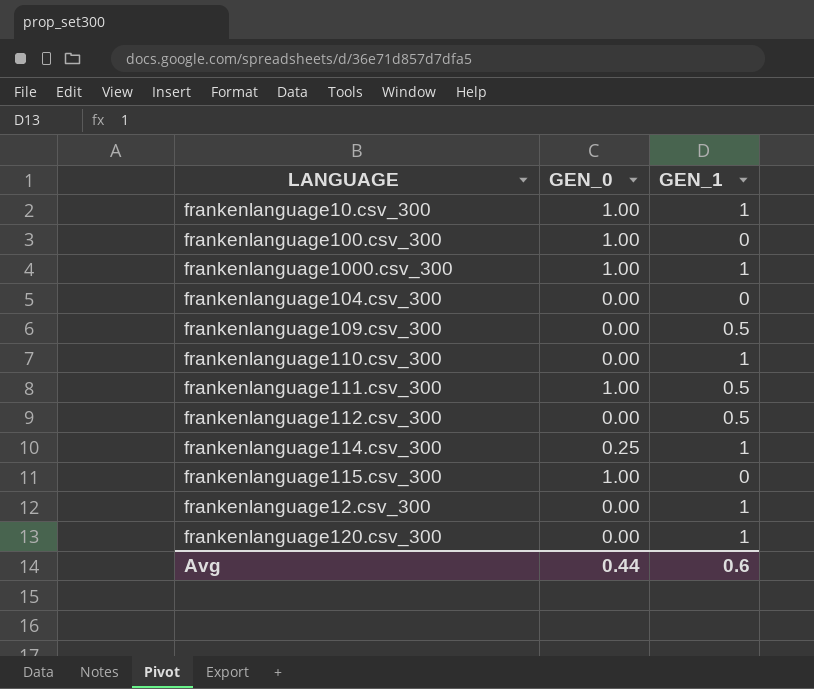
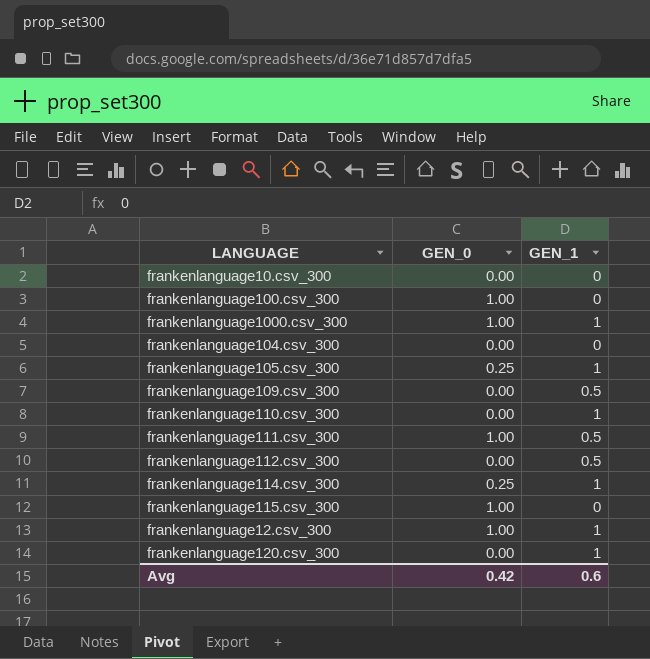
frankenlanguage10.csv_300 | GEN_0: 1.00 -> 0.00
frankenlanguage10.csv_300 | GEN_1: 1 -> 0
row frankenlanguage105.csv_300: none -> 0.25 | 1
frankenlanguage12.csv_300 | GEN_0: 0.00 -> 1.00
Avg | GEN_0: 0.44 -> 0.42

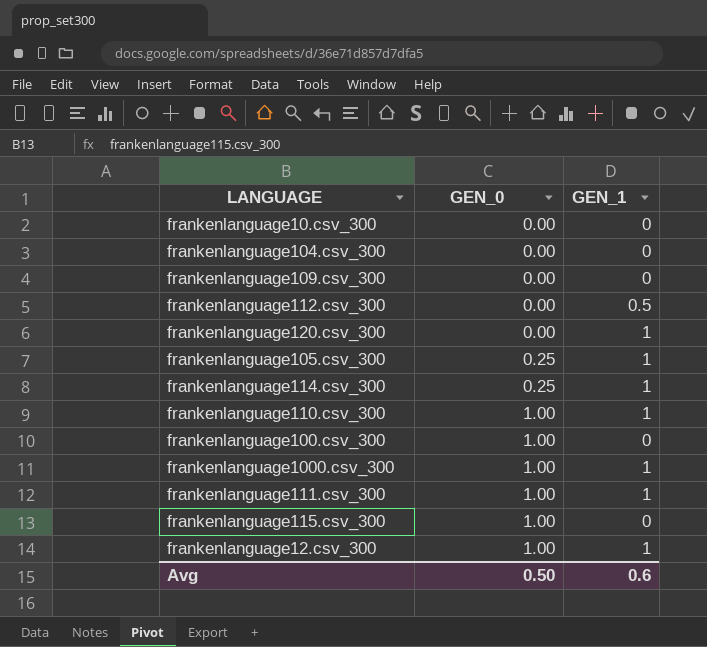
row order: none -> GEN_0 ascending
frankenlanguage109.csv_300 | GEN_1: 0.5 -> 0
frankenlanguage110.csv_300 | GEN_0: 0.00 -> 1.00
frankenlanguage111.csv_300 | GEN_1: 0.5 -> 1
Avg | GEN_0: 0.42 -> 0.50

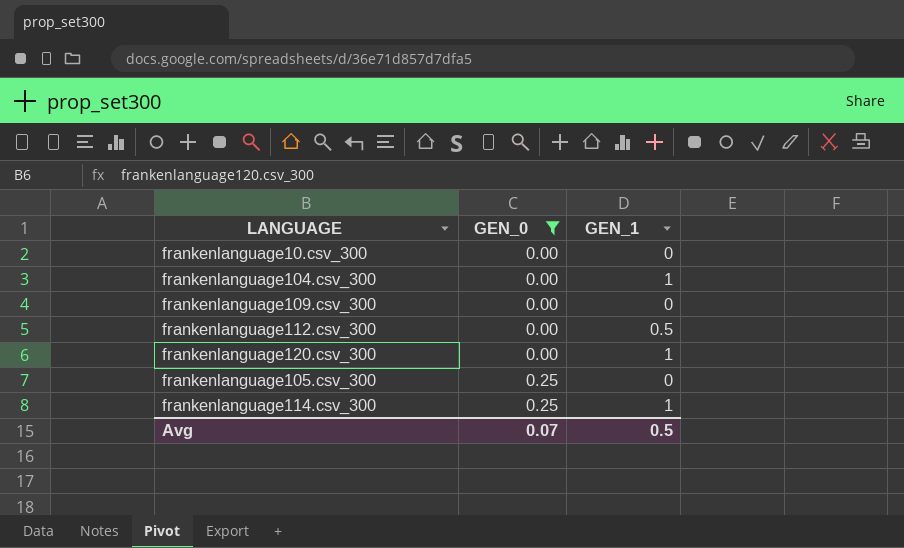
filter: none -> GEN_0 != 1.00
frankenlanguage104.csv_300 | GEN_1: 0 -> 1
frankenlanguage105.csv_300 | GEN_1: 1 -> 0
Avg | GEN_0: 0.50 -> 0.07
Avg | GEN_1: 0.6 -> 0.5

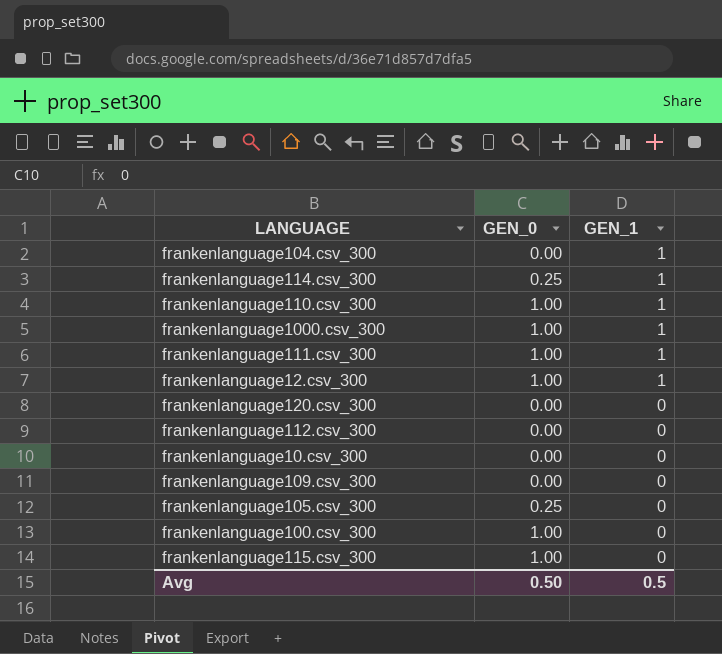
filter: GEN_0 != 1.00 -> none
row order: GEN_0 ascending -> GEN_1 descending
frankenlanguage120.csv_300 | GEN_1: 1 -> 0
frankenlanguage112.csv_300 | GEN_1: 0.5 -> 0
Avg | GEN_0: 0.07 -> 0.50

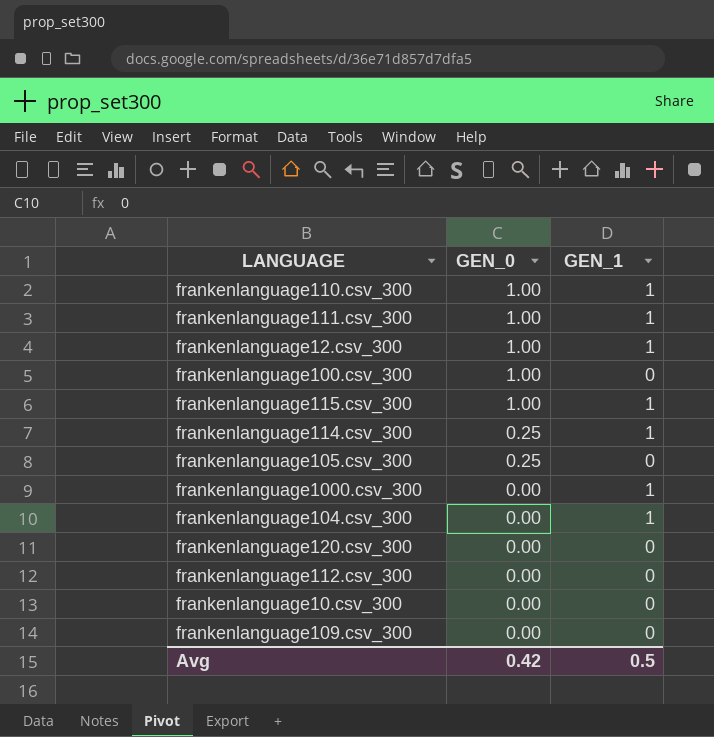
row order: GEN_1 descending -> GEN_0 descending
frankenlanguage115.csv_300 | GEN_1: 0 -> 1
frankenlanguage1000.csv_300 | GEN_0: 1.00 -> 0.00
Avg | GEN_0: 0.50 -> 0.42

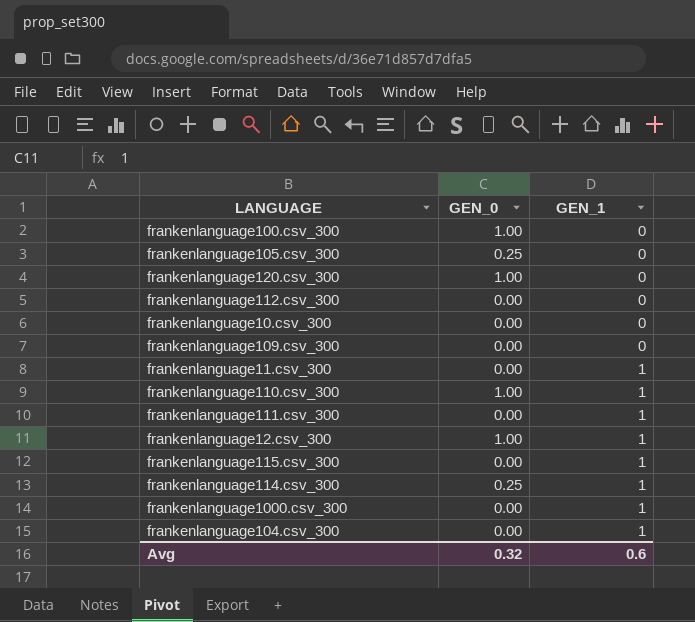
row order: GEN_0 descending -> GEN_1 ascending
frankenlanguage120.csv_300 | GEN_0: 0.00 -> 1.00
row frankenlanguage11.csv_300: none -> 0.00 | 1
frankenlanguage111.csv_300 | GEN_0: 1.00 -> 0.00
frankenlanguage115.csv_300 | GEN_0: 1.00 -> 0.00
Avg | GEN_0: 0.42 -> 0.32
Avg | GEN_1: 0.5 -> 0.6

